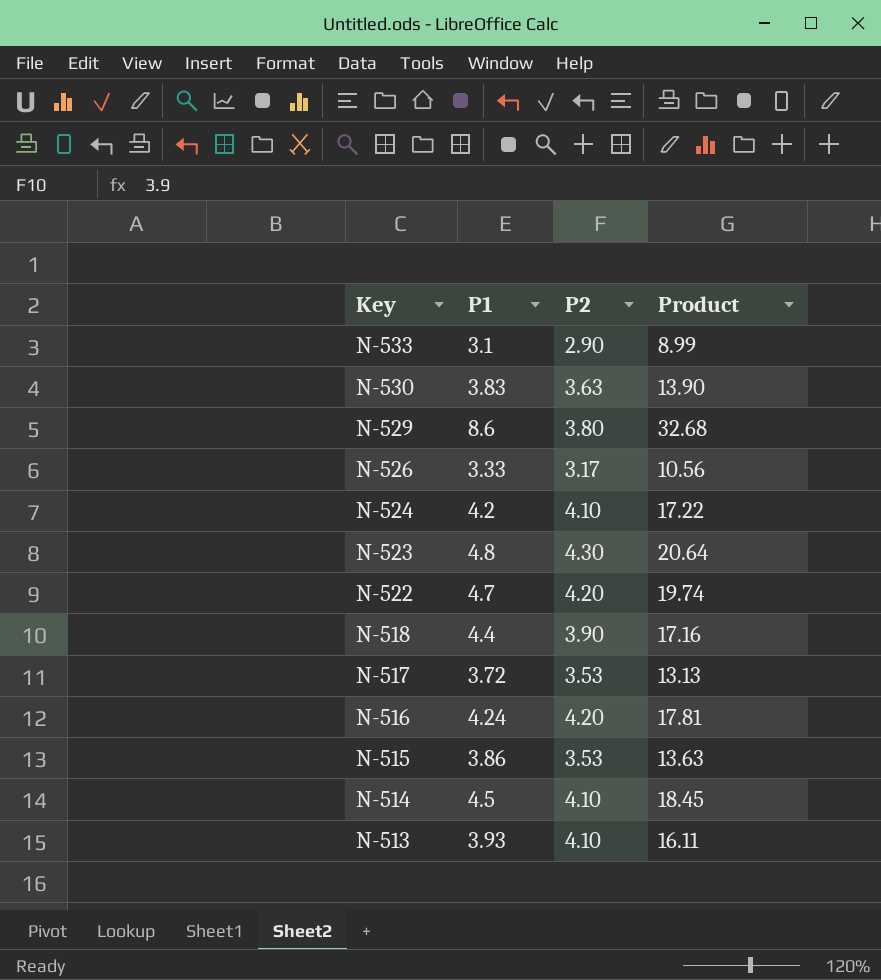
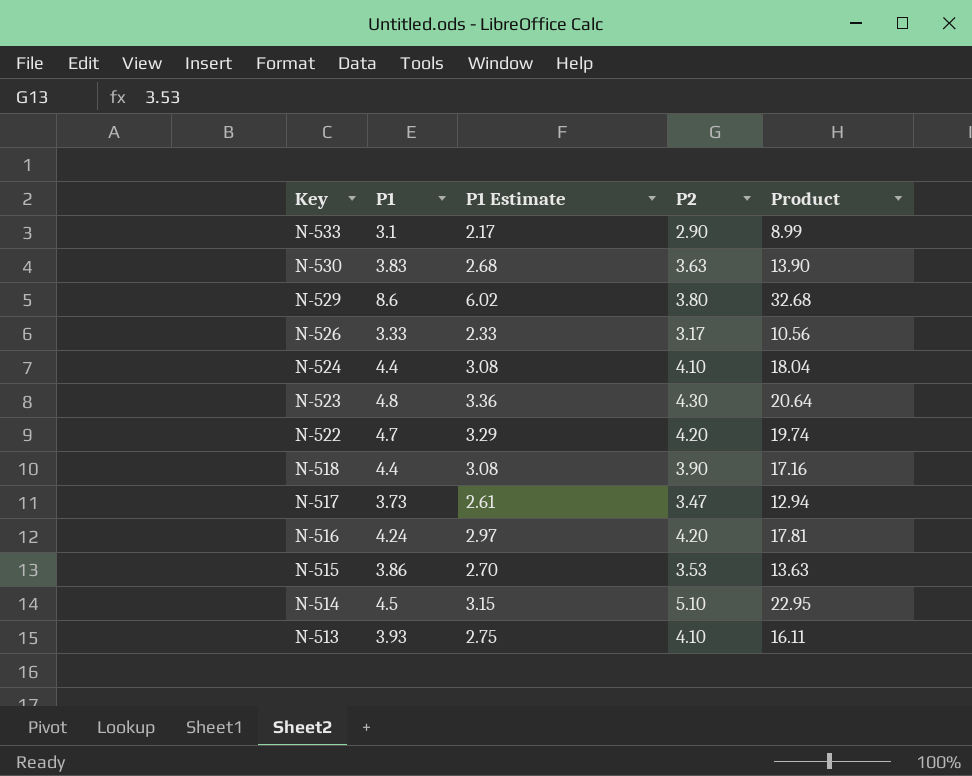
column P1 Estimate | formula: none -> [P1] * 0.7
N-524 | P1: 4.2 -> 4.4
N-524 | Product: 17.22 -> 18.04
N-517 | P1: 3.72 -> 3.73
N-517 | P2: 3.53 -> 3.47
N-517 | Product: 13.13 -> 12.94
N-514 | P2: 4.10 -> 5.10
N-514 | Product: 18.45 -> 22.95

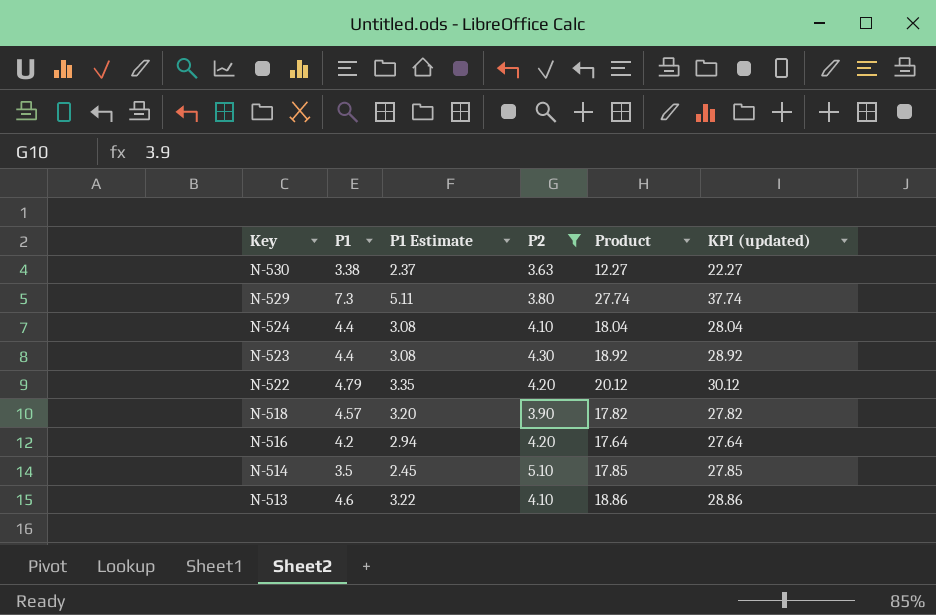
filter: none -> P2 >= 3.63
column KPI (updated) | formula: none -> [Product] + 10
N-530 | P1: 3.83 -> 3.38
N-530 | P1 Estimate: 2.68 -> 2.37
N-530 | Product: 13.90 -> 12.27
N-529 | P1: 8.6 -> 7.3
N-529 | P1 Estimate: 6.02 -> 5.11
N-529 | Product: 32.68 -> 27.74
N-523 | P1: 4.8 -> 4.4
N-523 | P1 Estimate: 3.36 -> 3.08
N-523 | Product: 20.64 -> 18.92
N-522 | P1: 4.7 -> 4.79
N-522 | P1 Estimate: 3.29 -> 3.35
N-522 | Product: 19.74 -> 20.12
N-518 | P1: 4.4 -> 4.57
N-518 | P1 Estimate: 3.08 -> 3.20
N-518 | Product: 17.16 -> 17.82
N-516 | P1: 4.24 -> 4.2
N-516 | P1 Estimate: 2.97 -> 2.94
N-516 | Product: 17.81 -> 17.64
N-514 | P1: 4.5 -> 3.5
N-514 | P1 Estimate: 3.15 -> 2.45
N-514 | Product: 22.95 -> 17.85
N-513 | P1: 3.93 -> 4.6
N-513 | P1 Estimate: 2.75 -> 3.22
N-513 | Product: 16.11 -> 18.86

